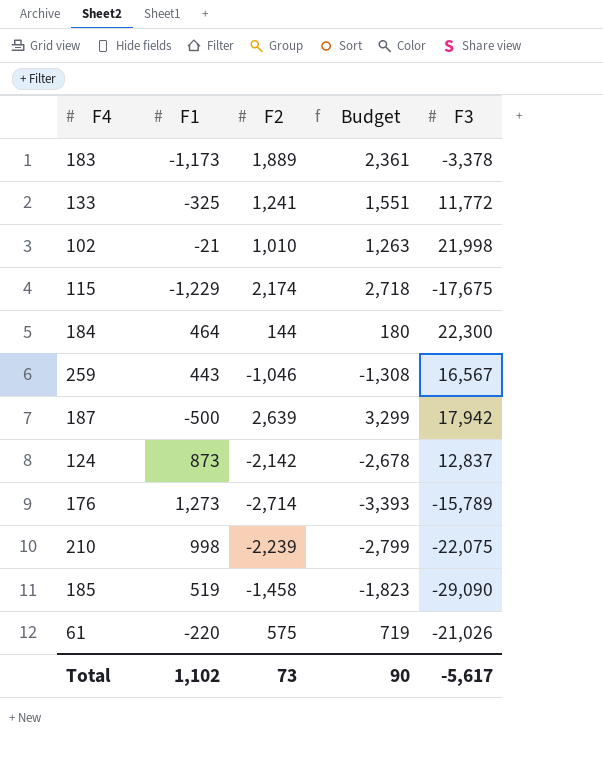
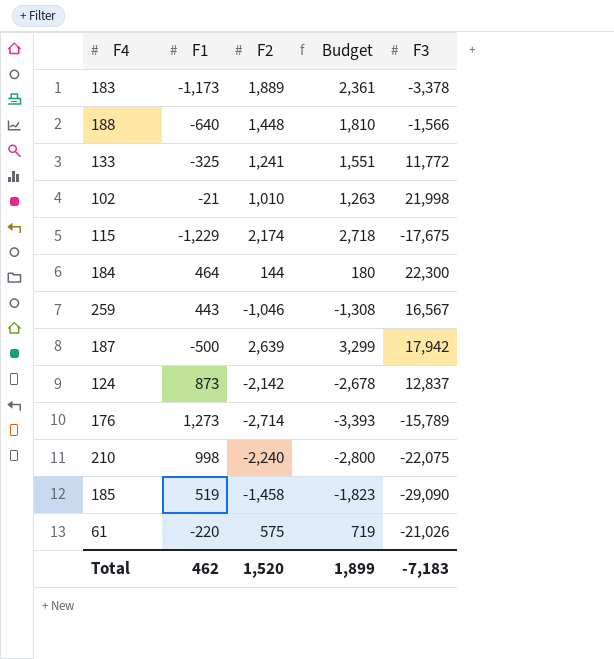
row 188: none -> -640 | 1,448 | 1,810 | -1,566
210 | F2: -2,239 -> -2,240
210 | Budget: -2,799 -> -2,800
Total | F1: 1,102 -> 462
Total | F2: 73 -> 1,520
Total | Budget: 90 -> 1,899
Total | F3: -5,617 -> -7,183

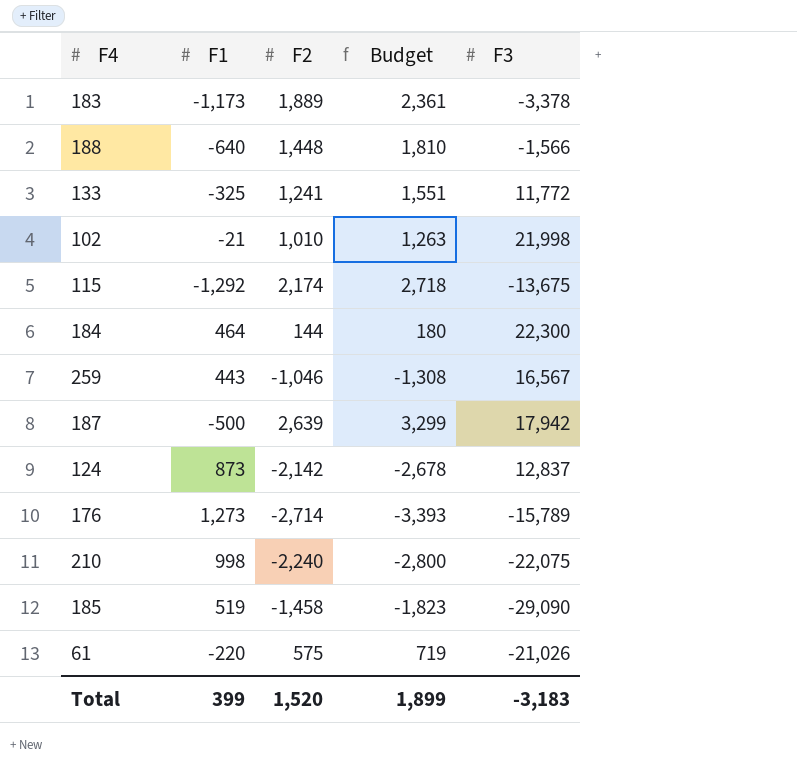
115 | F1: -1,229 -> -1,292
115 | F3: -17,675 -> -13,675
Total | F1: 462 -> 399
Total | F3: -7,183 -> -3,183

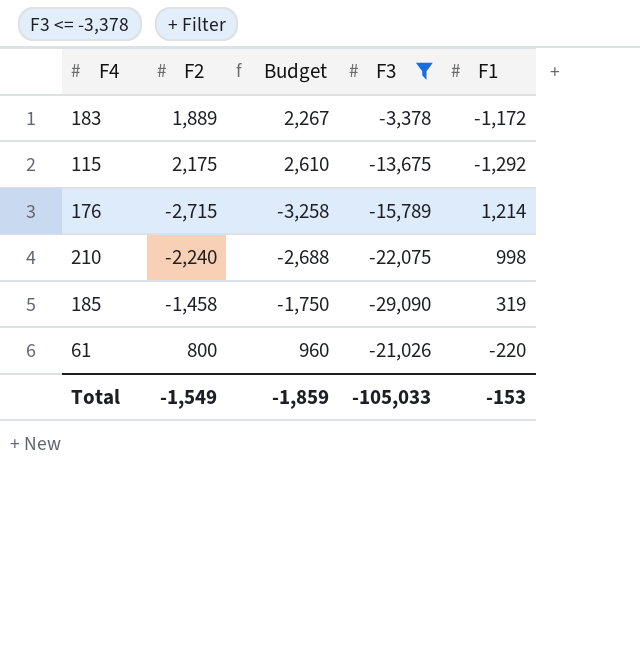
filter: none -> F3 <= -3,378
column Budget | formula: [F2] * 1.25 -> [F2] * 1.2
column F1 | position: 2 -> 5
183 | F1: -1,173 -> -1,172
115 | F2: 2,174 -> 2,175
176 | F2: -2,714 -> -2,715
176 | F1: 1,273 -> 1,214
185 | F1: 519 -> 319
61 | F2: 575 -> 800
Total | F2: 1,520 -> -1,549
Total | Budget: 1,899 -> -1,859
Total | F3: -3,183 -> -105,033
Total | F1: 399 -> -153

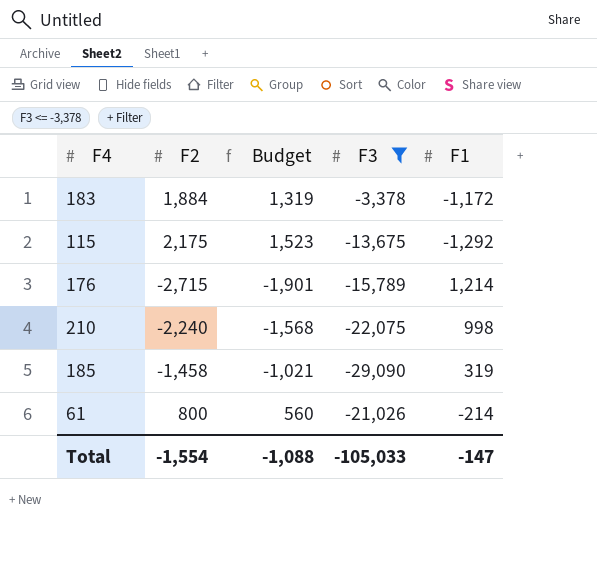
column Budget | formula: [F2] * 1.2 -> [F2] * 0.7
183 | F2: 1,889 -> 1,884
61 | F1: -220 -> -214
Total | F2: -1,549 -> -1,554
Total | Budget: -1,859 -> -1,088
Total | F1: -153 -> -147

